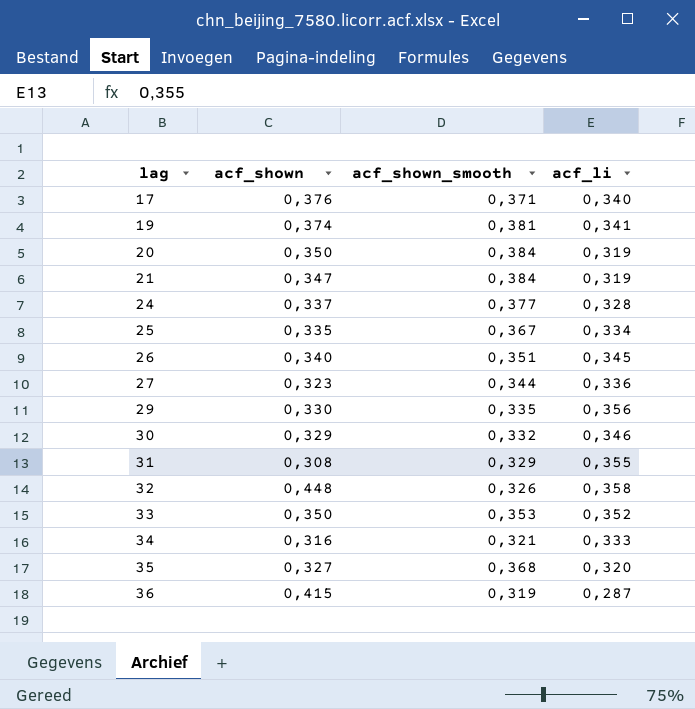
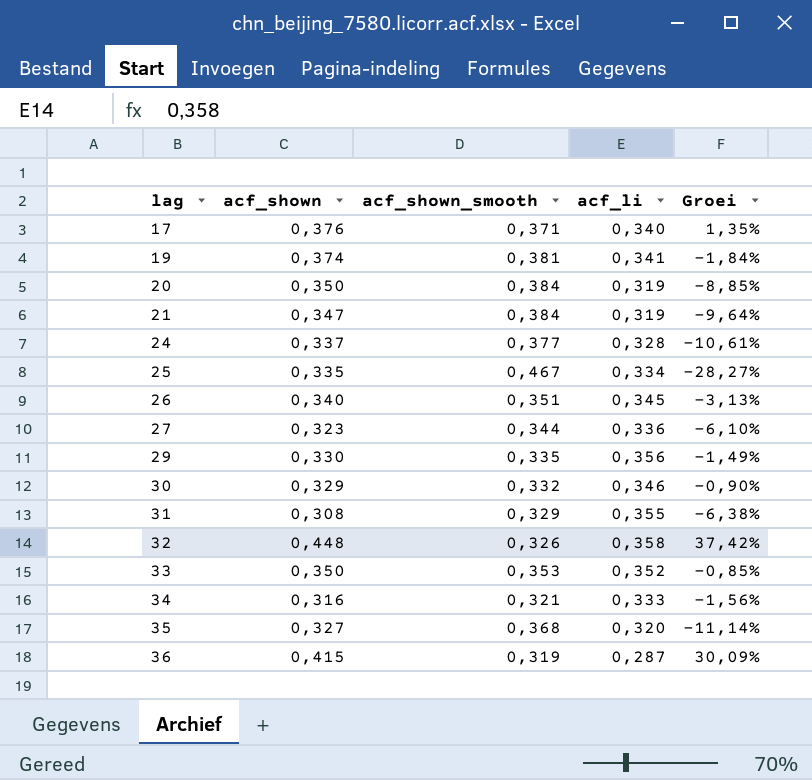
column Groei | formula: none -> ([acf_shown] - [acf_shown_smooth]) / [acf_shown_smooth]
25 | acf_shown_smooth: 0,367 -> 0,467

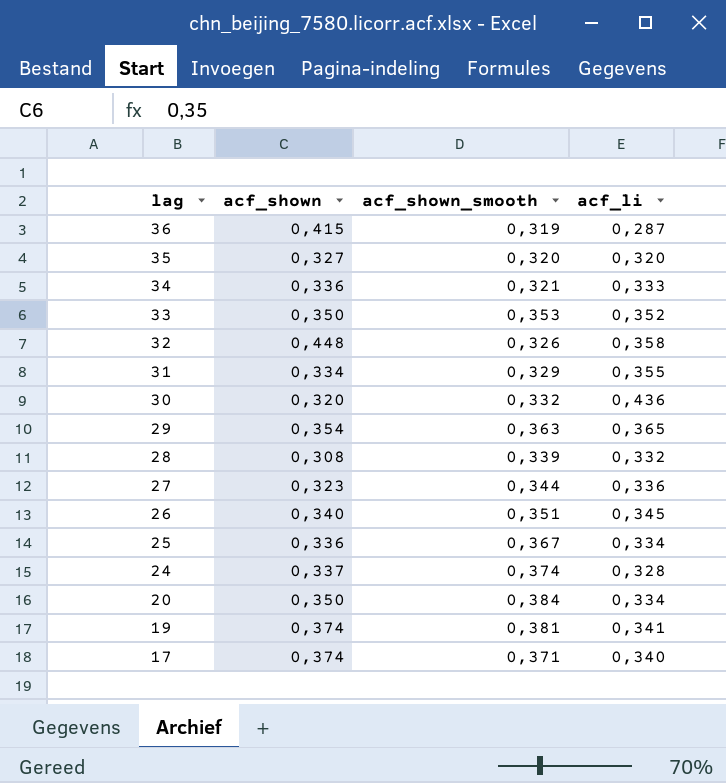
row order: lag ascending -> lag descending
column Groei | formula: ([acf_shown] - [acf_shown_smooth]) / [acf_shown_smooth] -> none
row 21: 0,347 | 0,384 | 0,319 | -9,64% -> none
35 | acf_shown_smooth: 0,368 -> 0,320
34 | acf_shown: 0,316 -> 0,336
31 | acf_shown: 0,308 -> 0,334
30 | acf_shown: 0,329 -> 0,320
30 | acf_li: 0,346 -> 0,436
29 | acf_shown: 0,330 -> 0,354
29 | acf_shown_smooth: 0,335 -> 0,363
29 | acf_li: 0,356 -> 0,365
row 28: none -> 0,308 | 0,339 | 0,332
25 | acf_shown: 0,335 -> 0,336
25 | acf_shown_smooth: 0,467 -> 0,367
24 | acf_shown_smooth: 0,377 -> 0,374
20 | acf_li: 0,319 -> 0,334
17 | acf_shown: 0,376 -> 0,374

